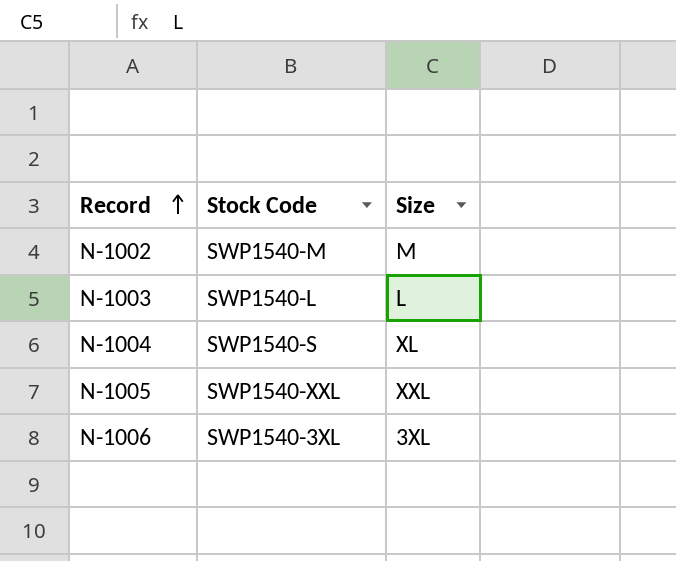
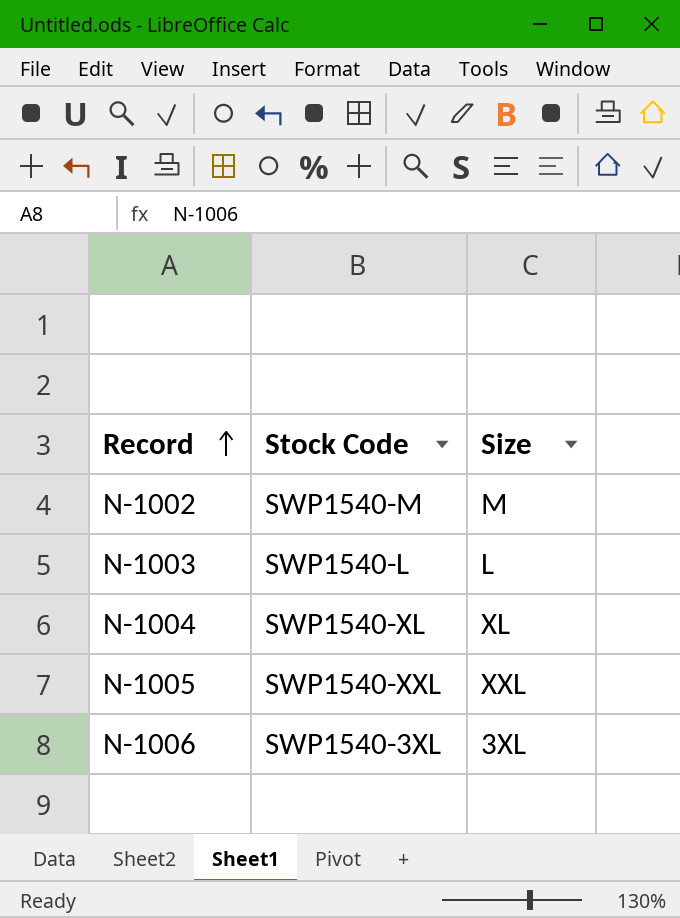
N-1004 | Stock Code: SWP1540-S -> SWP1540-XL

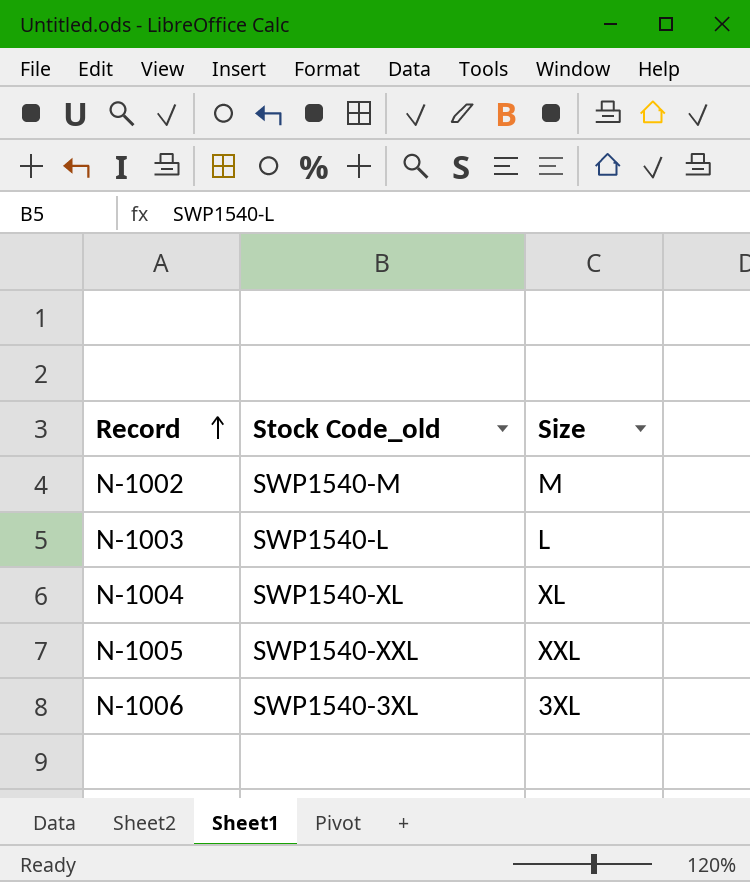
column name: Stock Code -> Stock Code_old

